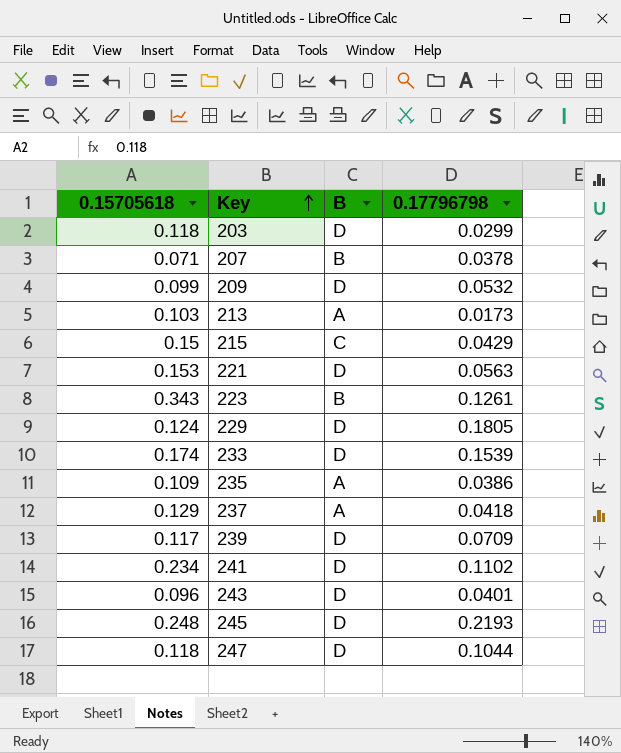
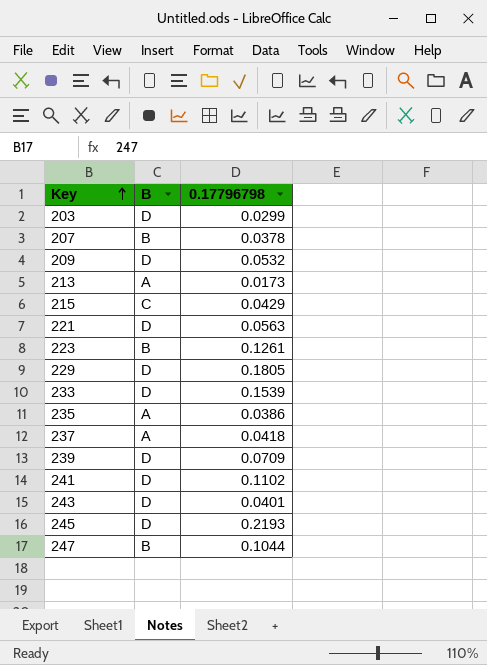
column 0.15705618 | position: 1 -> none
247 | B: D -> B

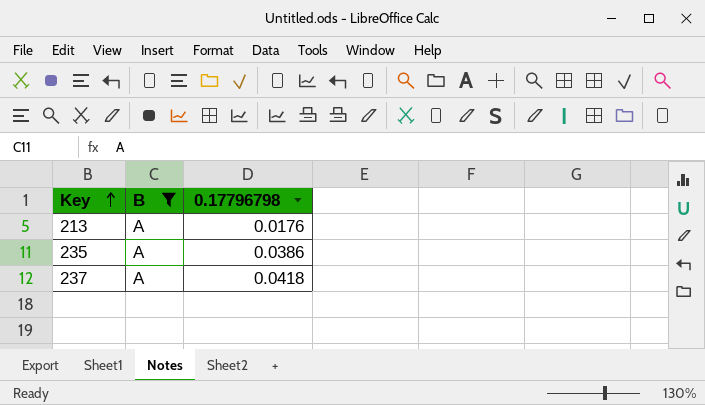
filter: none -> B = A
213 | 0.17796798: 0.0173 -> 0.0176

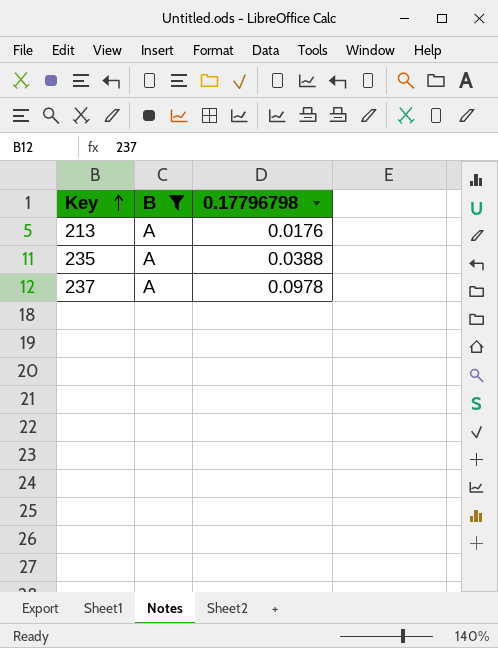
235 | 0.17796798: 0.0386 -> 0.0388
237 | 0.17796798: 0.0418 -> 0.0978

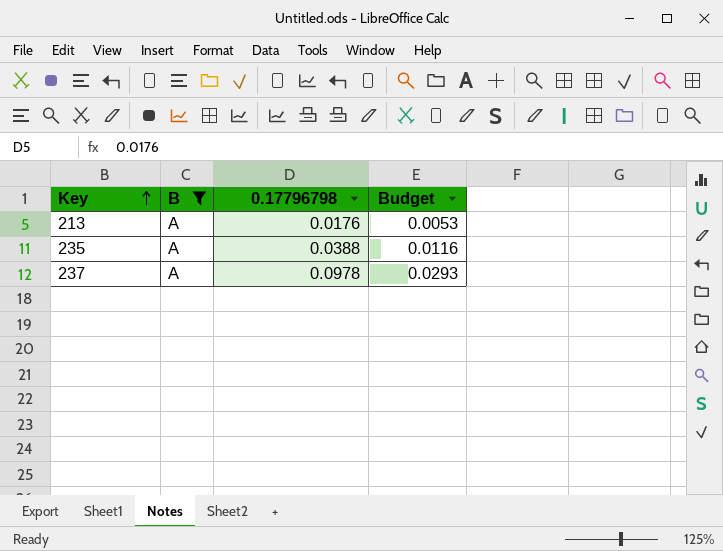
column Budget | formula: none -> [0.17796798] * 0.3

